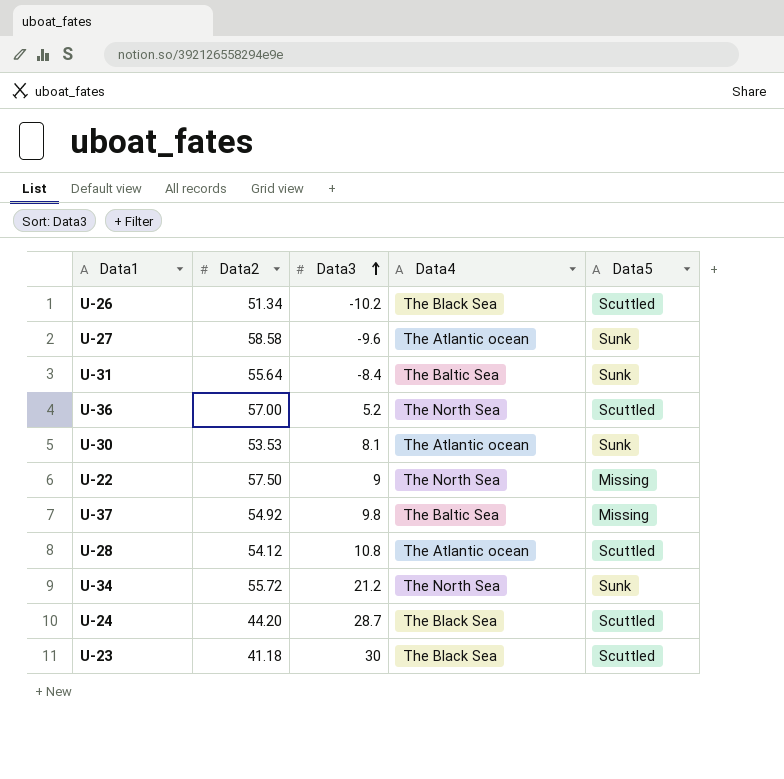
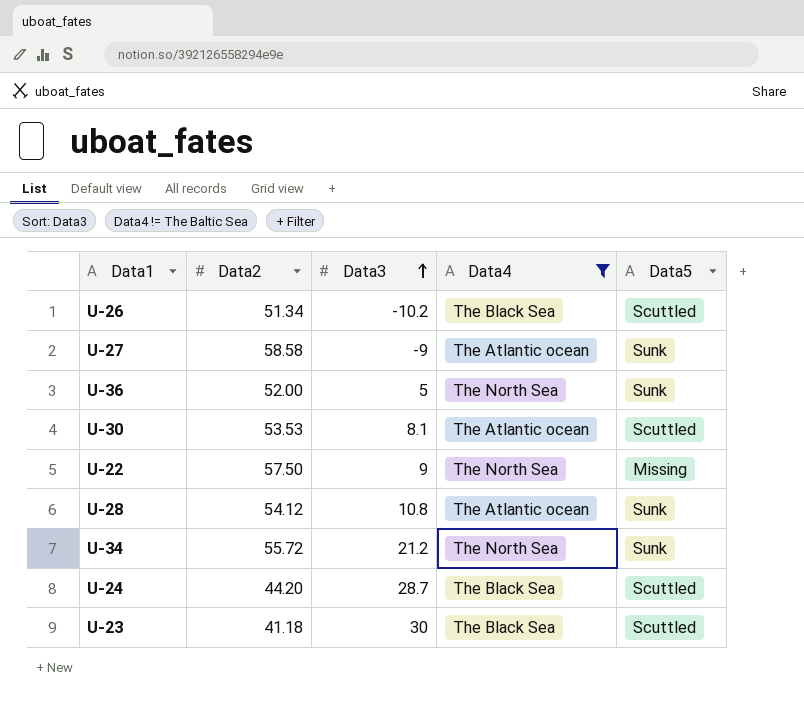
filter: none -> Data4 != The Baltic Sea
U-27 | Data3: -9.6 -> -9
U-36 | Data2: 57.00 -> 52.00
U-36 | Data3: 5.2 -> 5
U-36 | Data5: Scuttled -> Sunk
U-30 | Data5: Sunk -> Scuttled
U-28 | Data5: Scuttled -> Sunk

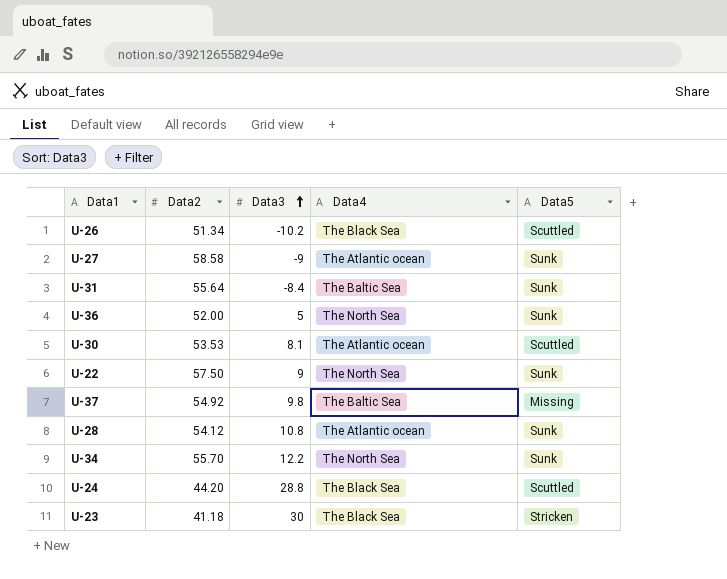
filter: Data4 != The Baltic Sea -> none
U-22 | Data5: Missing -> Sunk
U-34 | Data2: 55.72 -> 55.70
U-34 | Data3: 21.2 -> 12.2
U-24 | Data3: 28.7 -> 28.8
U-23 | Data5: Scuttled -> Stricken

